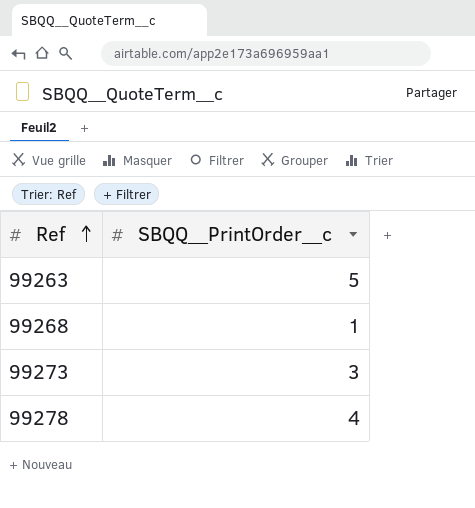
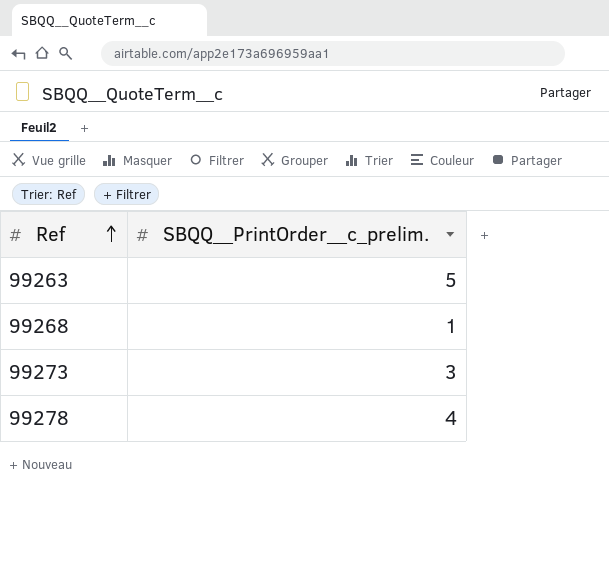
column name: SBQQ__PrintOrder__c -> SBQQ__PrintOrder__c_prelim.

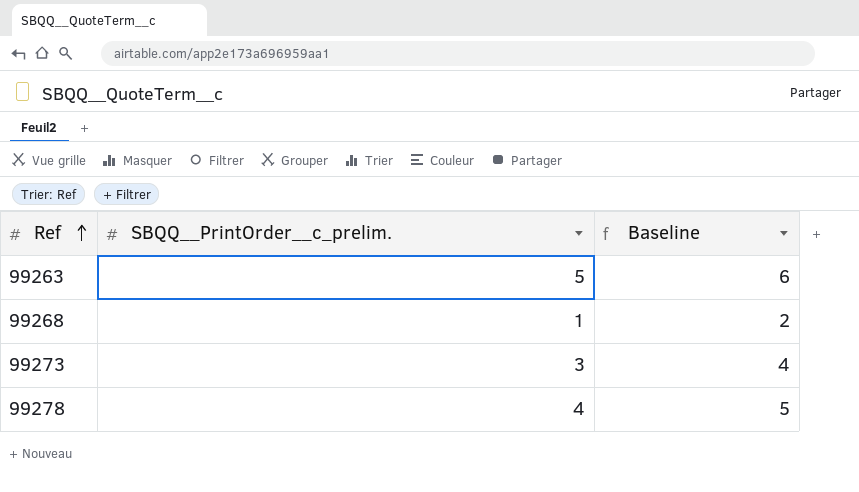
column Baseline | formula: none -> [SBQQ__PrintOrder__c_prelim.] + 1

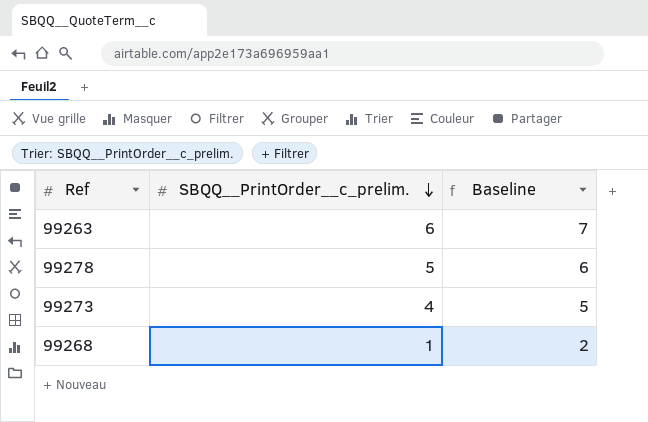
row order: Ref ascending -> SBQQ__PrintOrder__c_prelim. descending
99263 | SBQQ__PrintOrder__c_prelim.: 5 -> 6
99263 | Baseline: 6 -> 7
99278 | SBQQ__PrintOrder__c_prelim.: 4 -> 5
99278 | Baseline: 5 -> 6
99273 | SBQQ__PrintOrder__c_prelim.: 3 -> 4
99273 | Baseline: 4 -> 5

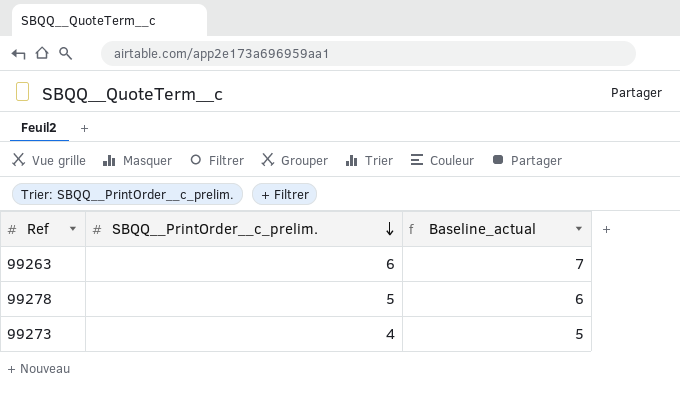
column name: Baseline -> Baseline_actual
row 99268: 1 | 2 -> none

